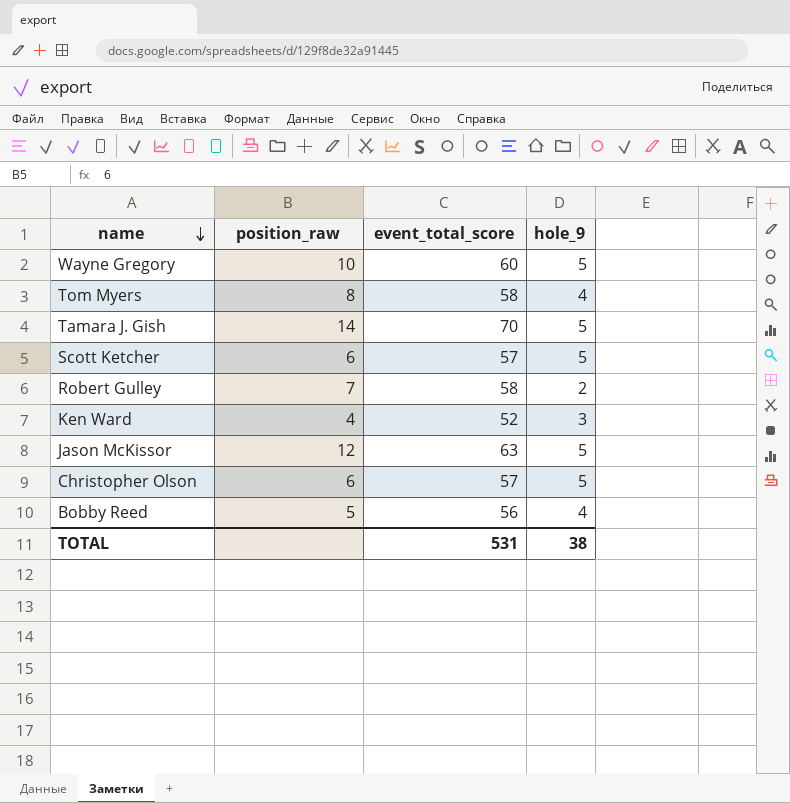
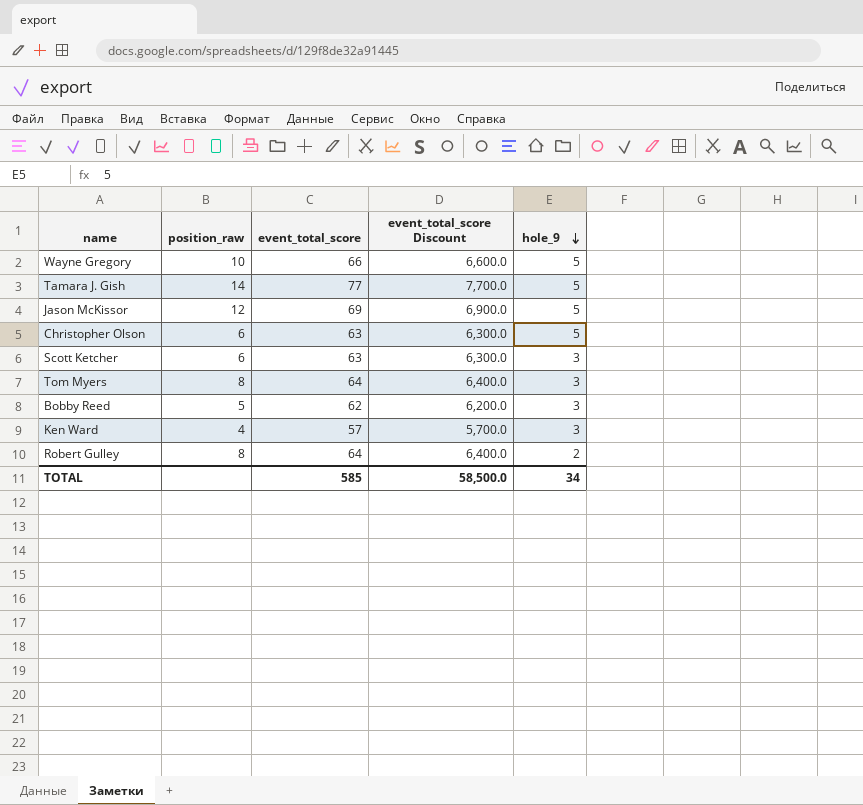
row order: name descending -> hole_9 descending
column event_total_score Discount | formula: none -> [event_total_score] * 100
Wayne Gregory | event_total_score: 60 -> 66
Tamara J. Gish | event_total_score: 70 -> 77
Jason McKissor | event_total_score: 63 -> 69
Christopher Olson | event_total_score: 57 -> 63
Scott Ketcher | event_total_score: 57 -> 63
Scott Ketcher | hole_9: 5 -> 3
Tom Myers | event_total_score: 58 -> 64
Tom Myers | hole_9: 4 -> 3
Bobby Reed | event_total_score: 56 -> 62
Bobby Reed | hole_9: 4 -> 3
Ken Ward | event_total_score: 52 -> 57
Robert Gulley | position_raw: 7 -> 8
Robert Gulley | event_total_score: 58 -> 64
TOTAL | event_total_score: 531 -> 585
TOTAL | hole_9: 38 -> 34

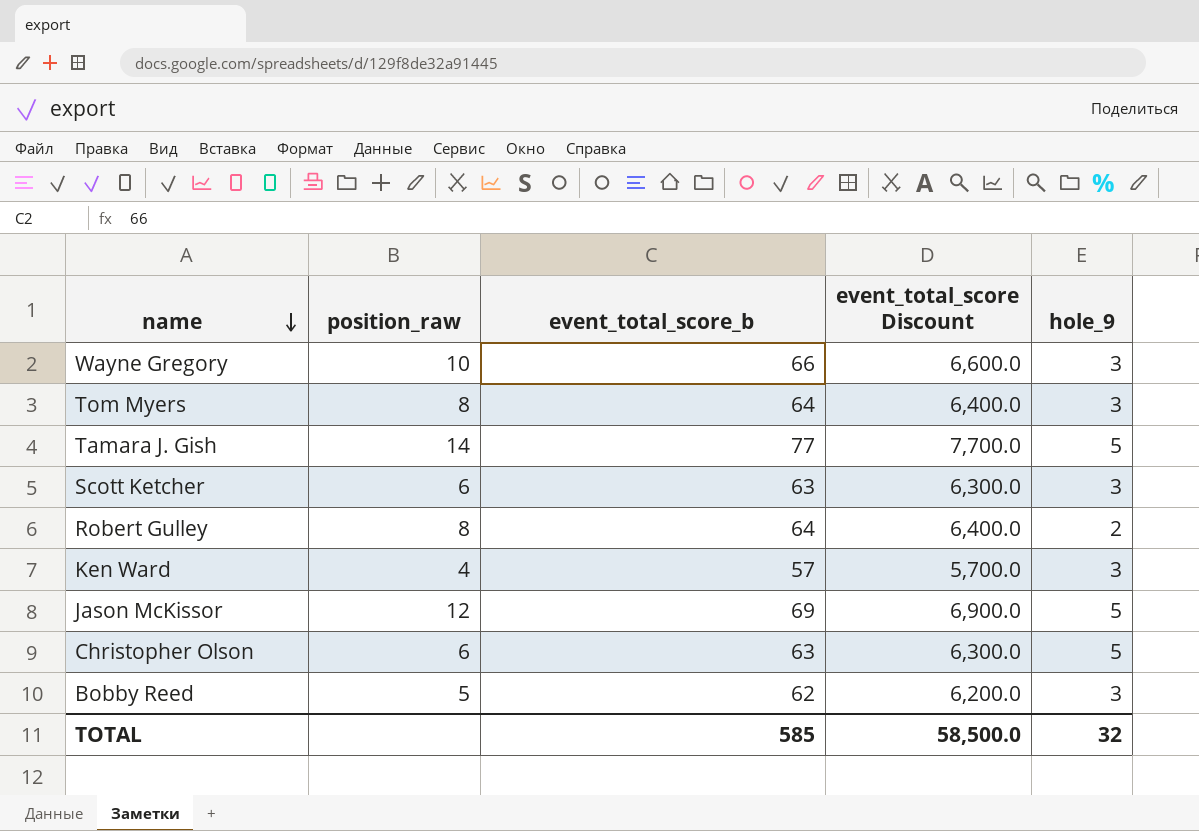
row order: hole_9 descending -> name descending
column name: event_total_score -> event_total_score_b
Wayne Gregory | hole_9: 5 -> 3
TOTAL | hole_9: 34 -> 32

